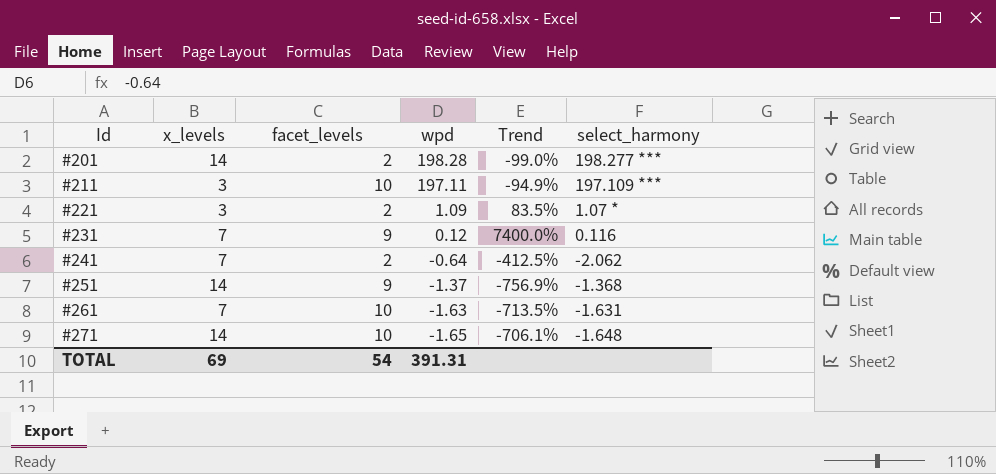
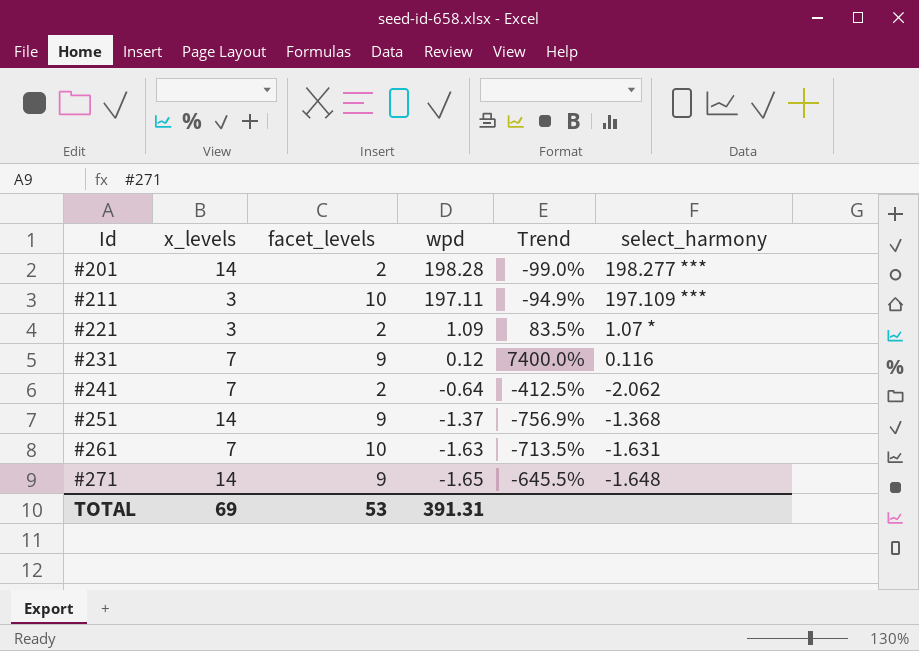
#271 | facet_levels: 10 -> 9
#271 | Trend: -706.1% -> -645.5%
TOTAL | facet_levels: 54 -> 53

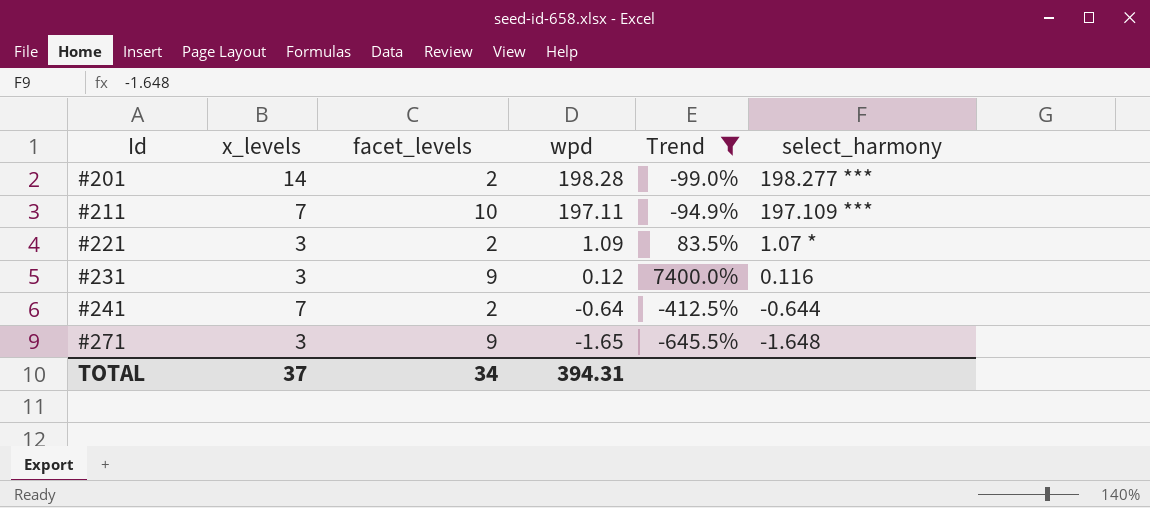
filter: none -> Trend >= -645.5%
#211 | x_levels: 3 -> 7
#231 | x_levels: 7 -> 3
#241 | select_harmony: -2.062 -> -0.644
#271 | x_levels: 14 -> 3
TOTAL | x_levels: 69 -> 37
TOTAL | facet_levels: 53 -> 34
TOTAL | wpd: 391.31 -> 394.31

